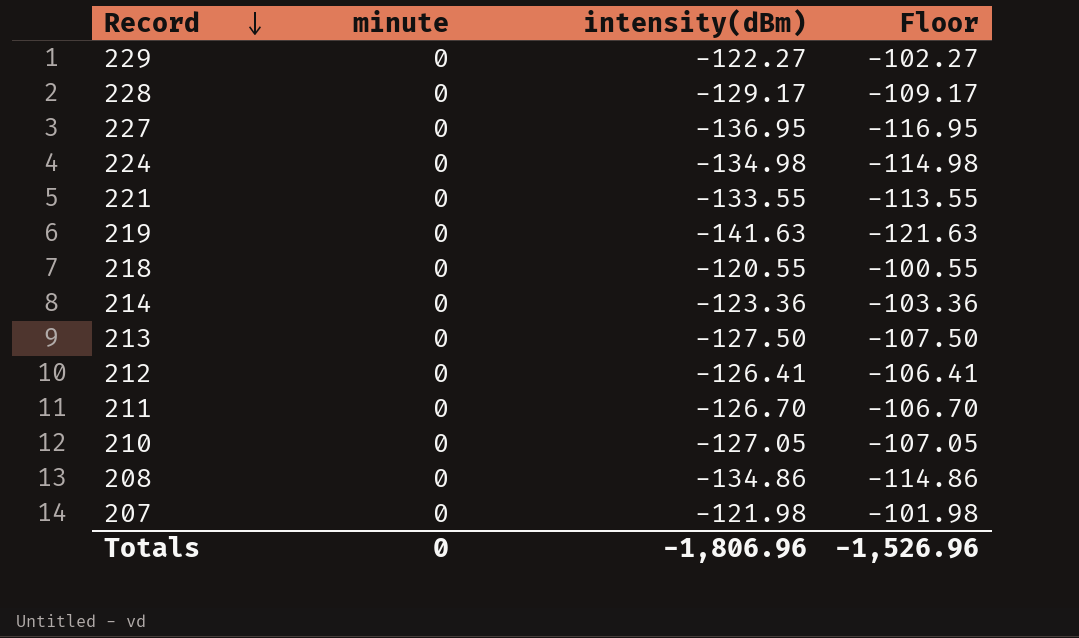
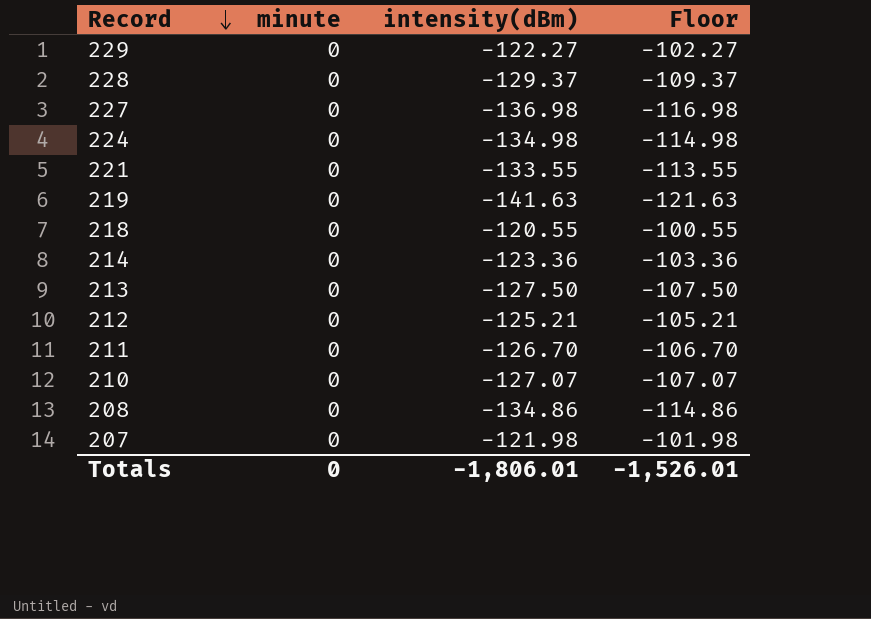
228 | intensity(dBm): -129.17 -> -129.37
228 | Floor: -109.17 -> -109.37
227 | intensity(dBm): -136.95 -> -136.98
227 | Floor: -116.95 -> -116.98
212 | intensity(dBm): -126.41 -> -125.21
212 | Floor: -106.41 -> -105.21
210 | intensity(dBm): -127.05 -> -127.07
210 | Floor: -107.05 -> -107.07
Totals | intensity(dBm): -1,806.96 -> -1,806.01
Totals | Floor: -1,526.96 -> -1,526.01

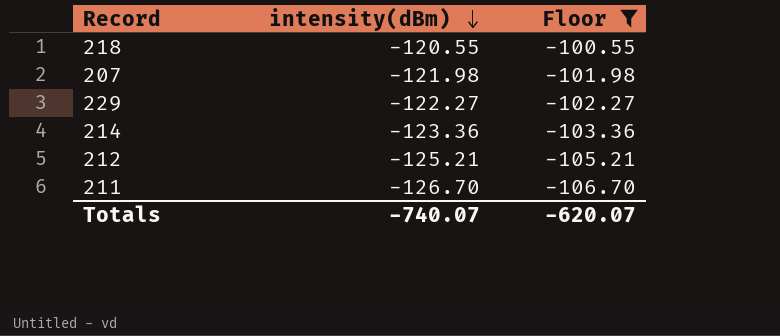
filter: none -> Floor >= -106.70
row order: Record descending -> intensity(dBm) descending
column minute | position: 2 -> none
Totals | intensity(dBm): -1,806.01 -> -740.07
Totals | Floor: -1,526.01 -> -620.07

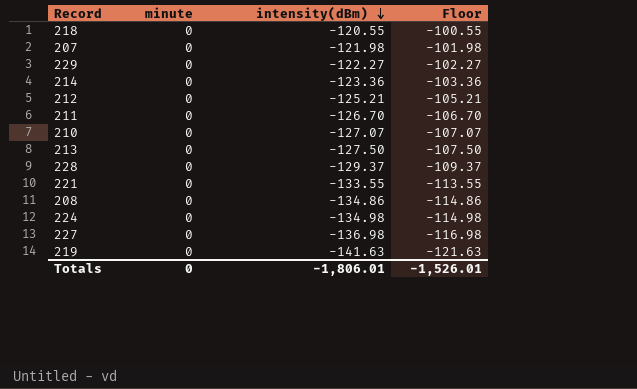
filter: Floor >= -106.70 -> none
column minute | position: none -> 2
Totals | intensity(dBm): -740.07 -> -1,806.01
Totals | Floor: -620.07 -> -1,526.01

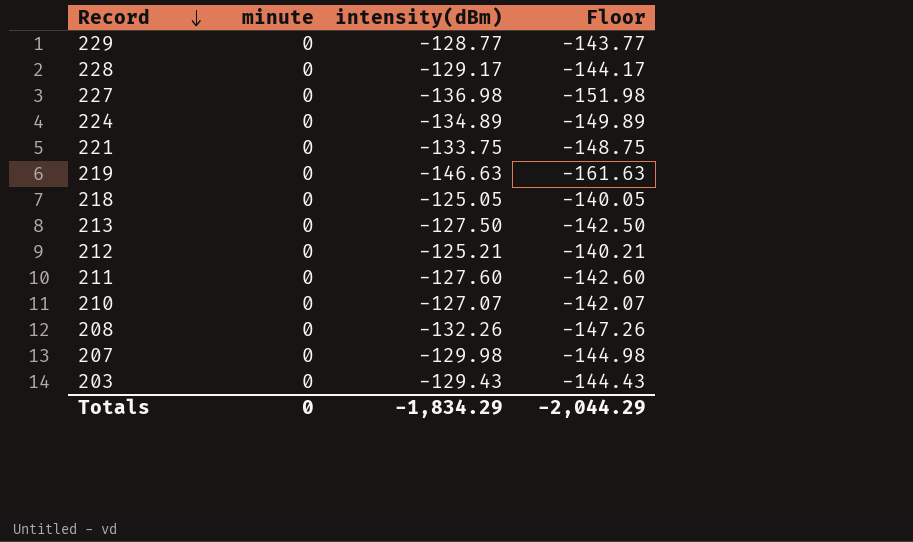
row order: intensity(dBm) descending -> Record descending
column Floor | formula: [intensity(dBm)] + 20 -> [intensity(dBm)] - 15
row 214: 0 | -123.36 | -103.36 -> none
229 | intensity(dBm): -122.27 -> -128.77
228 | intensity(dBm): -129.37 -> -129.17
224 | intensity(dBm): -134.98 -> -134.89
221 | intensity(dBm): -133.55 -> -133.75
219 | intensity(dBm): -141.63 -> -146.63
218 | intensity(dBm): -120.55 -> -125.05
211 | intensity(dBm): -126.70 -> -127.60
208 | intensity(dBm): -134.86 -> -132.26
207 | intensity(dBm): -121.98 -> -129.98
row 203: none -> 0 | -129.43 | -144.43
Totals | intensity(dBm): -1,806.01 -> -1,834.29
Totals | Floor: -1,526.01 -> -2,044.29

